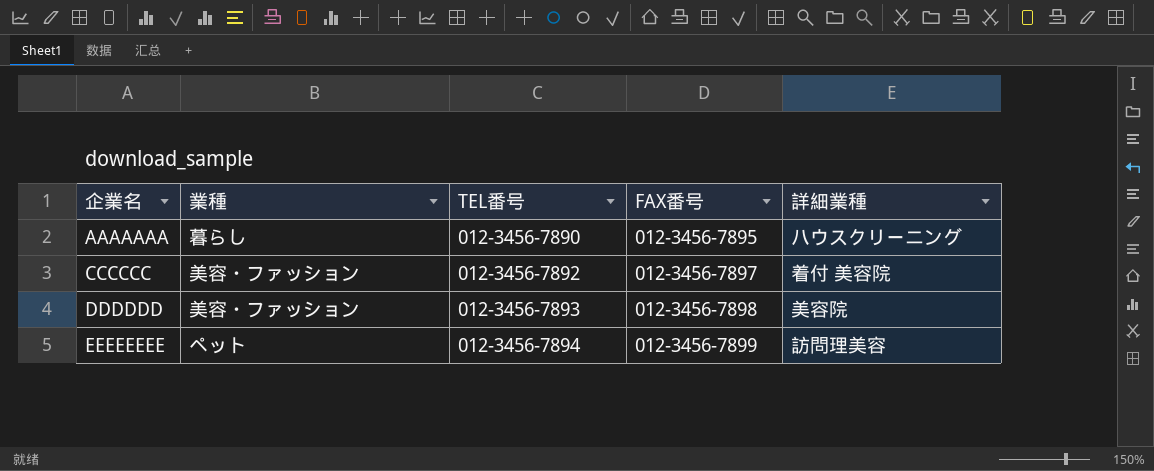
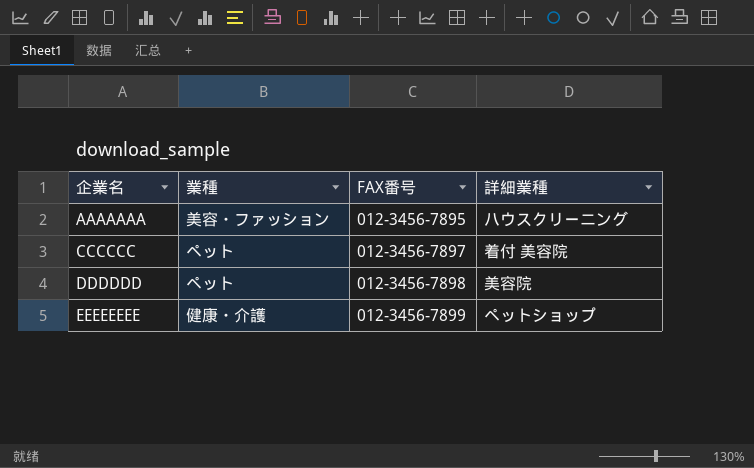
column TEL番号 | position: 3 -> none
AAAAAAA | 業種: 暮らし -> 美容・ファッション
CCCCCC | 業種: 美容・ファッション -> ペット
DDDDDD | 業種: 美容・ファッション -> ペット
EEEEEEEE | 業種: ペット -> 健康・介護
EEEEEEEE | 詳細業種: 訪問理美容 -> ペットショップ

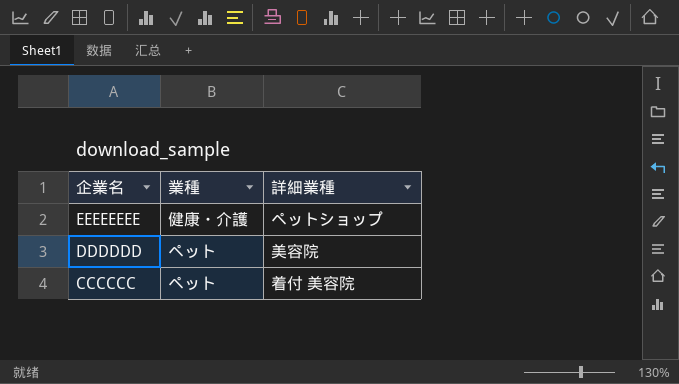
row order: 企業名 ascending -> 企業名 descending
column FAX番号 | position: 3 -> none
row AAAAAAA: 美容・ファッション | 012-3456-7895 | ハウスクリーニング -> none

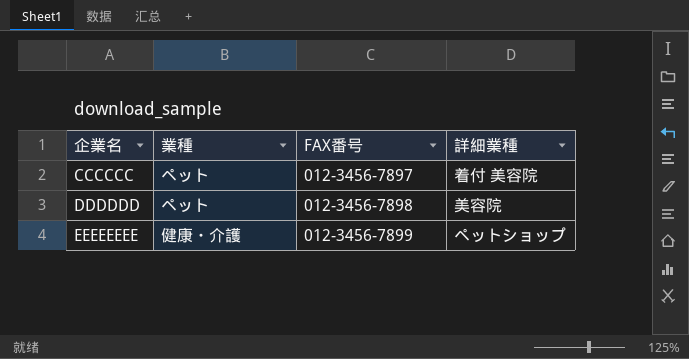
row order: 企業名 descending -> 企業名 ascending
column FAX番号 | position: none -> 3

